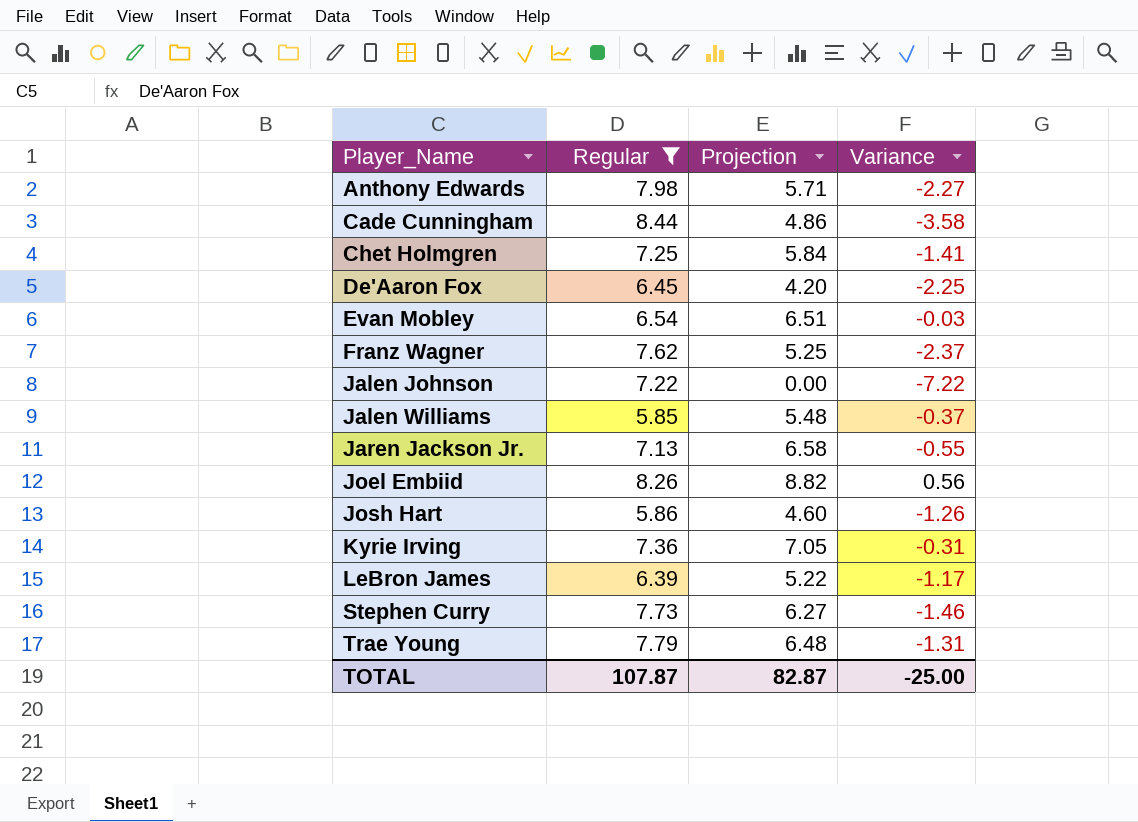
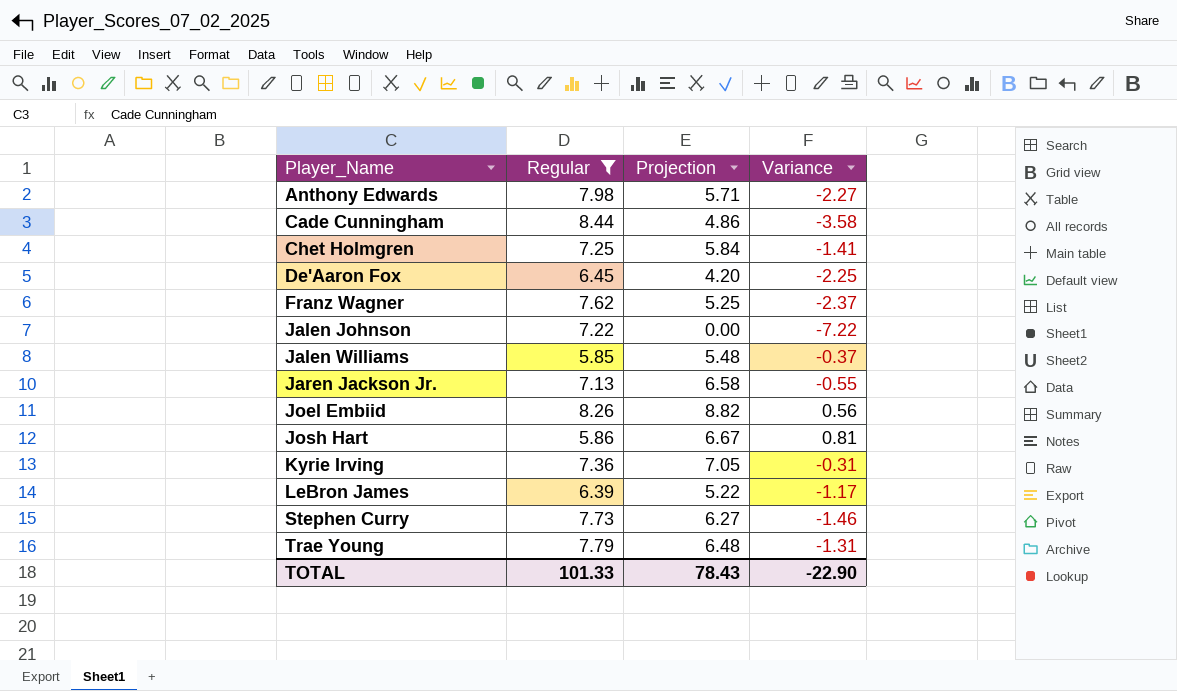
row Evan Mobley: 6.54 | 6.51 | -0.03 -> none
Josh Hart | Projection: 4.60 -> 6.67
Josh Hart | Variance: -1.26 -> 0.81
TOTAL | Regular: 107.87 -> 101.33
TOTAL | Projection: 82.87 -> 78.43
TOTAL | Variance: -25.00 -> -22.90

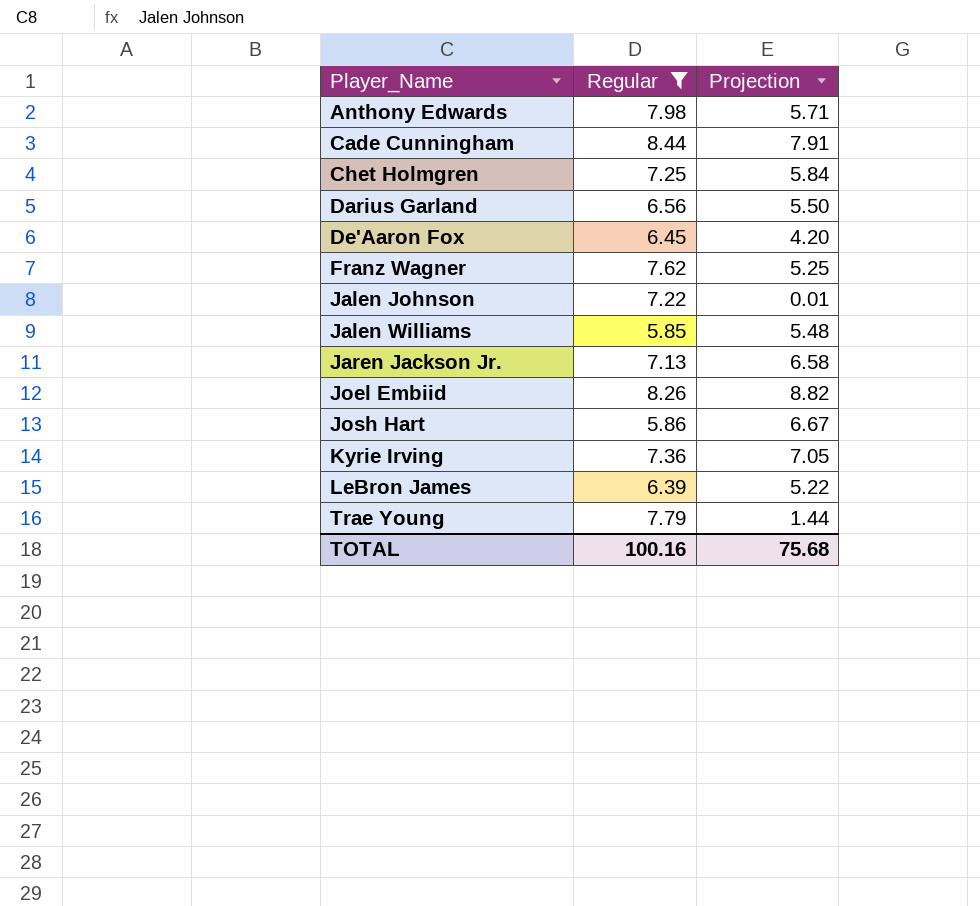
column Variance | formula: [Projection] - [Regular] -> none
row Stephen Curry: 7.73 | 6.27 | -1.46 -> none
Cade Cunningham | Projection: 4.86 -> 7.91
row Darius Garland: none -> 6.56 | 5.50
Jalen Johnson | Projection: 0.00 -> 0.01
Trae Young | Projection: 6.48 -> 1.44
TOTAL | Regular: 101.33 -> 100.16
TOTAL | Projection: 78.43 -> 75.68

